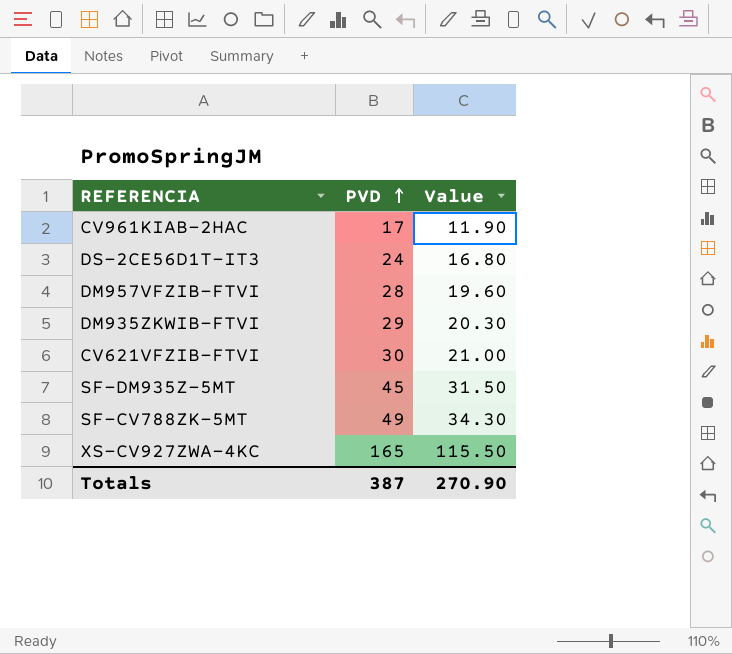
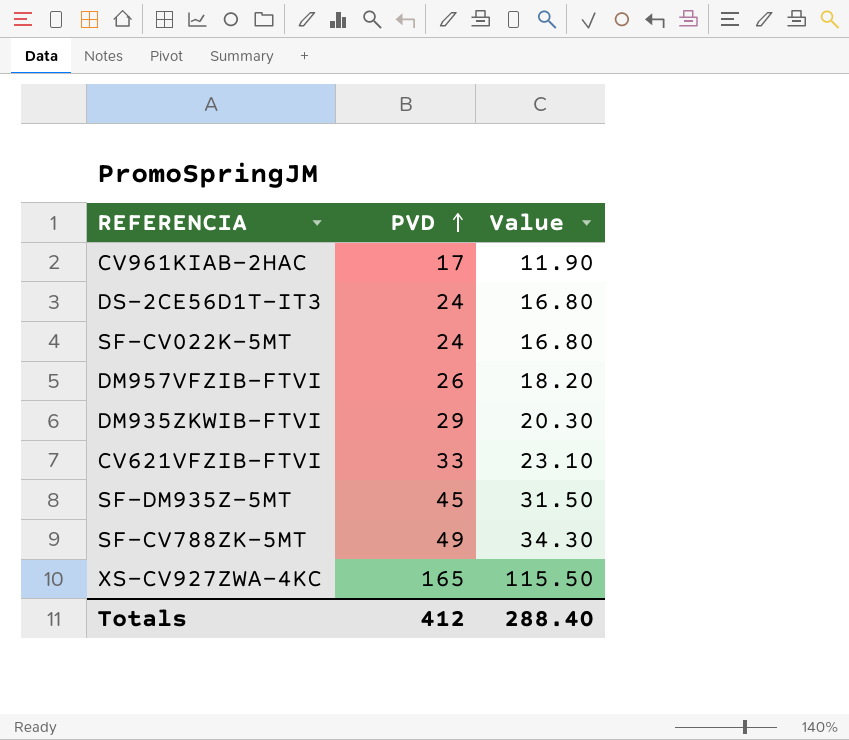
row SF-CV022K-5MT: none -> 24 | 16.80
DM957VFZIB-FTVI | PVD: 28 -> 26
DM957VFZIB-FTVI | Value: 19.60 -> 18.20
CV621VFZIB-FTVI | PVD: 30 -> 33
CV621VFZIB-FTVI | Value: 21.00 -> 23.10
Totals | PVD: 387 -> 412
Totals | Value: 270.90 -> 288.40

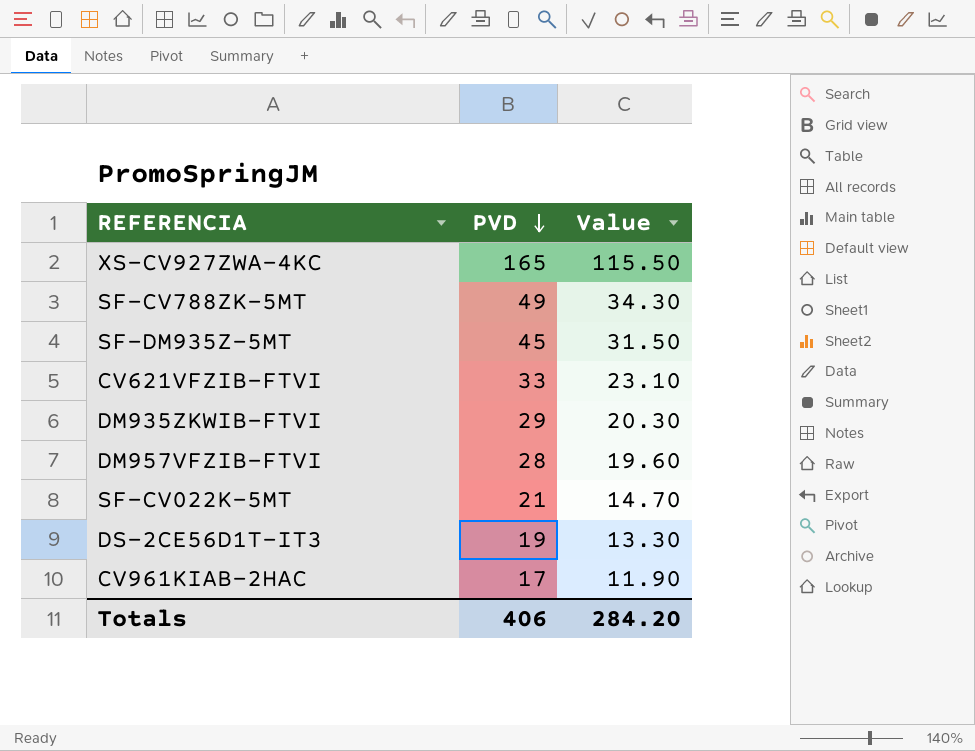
row order: PVD ascending -> PVD descending
DM957VFZIB-FTVI | PVD: 26 -> 28
DM957VFZIB-FTVI | Value: 18.20 -> 19.60
SF-CV022K-5MT | PVD: 24 -> 21
SF-CV022K-5MT | Value: 16.80 -> 14.70
DS-2CE56D1T-IT3 | PVD: 24 -> 19
DS-2CE56D1T-IT3 | Value: 16.80 -> 13.30
Totals | PVD: 412 -> 406
Totals | Value: 288.40 -> 284.20

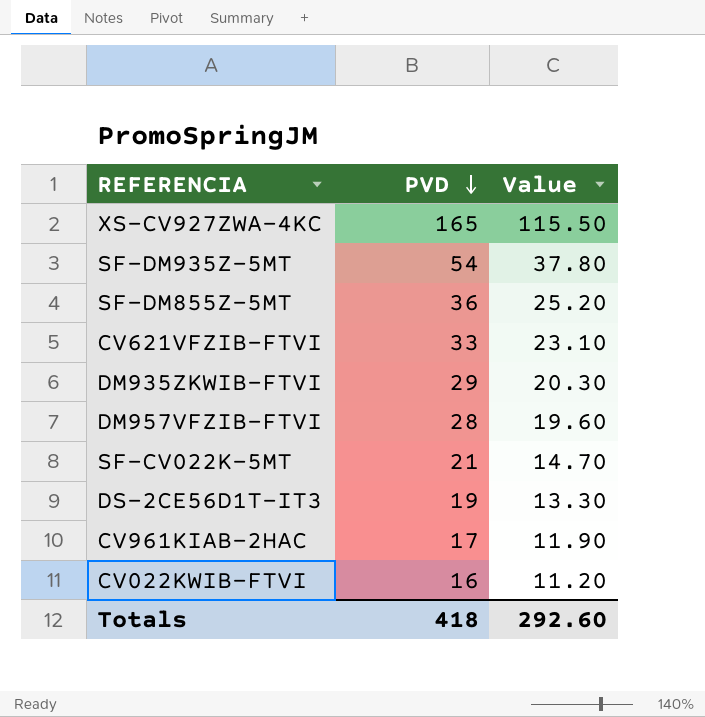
row SF-CV788ZK-5MT: 49 | 34.30 -> none
SF-DM935Z-5MT | PVD: 45 -> 54
SF-DM935Z-5MT | Value: 31.50 -> 37.80
row SF-DM855Z-5MT: none -> 36 | 25.20
row CV022KWIB-FTVI: none -> 16 | 11.20
Totals | PVD: 406 -> 418
Totals | Value: 284.20 -> 292.60

